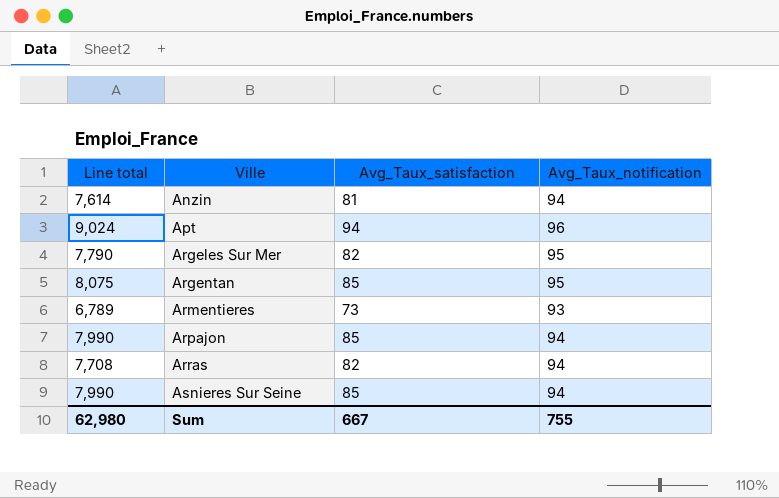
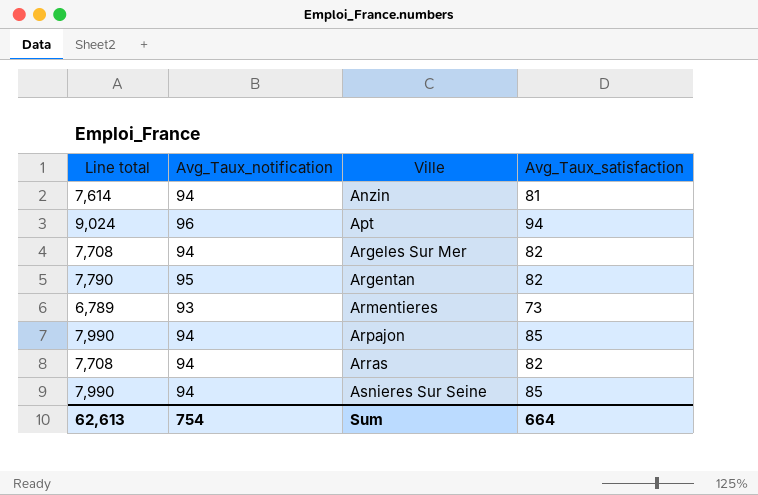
column Avg_Taux_notification | position: 4 -> 2
Argeles Sur Mer | Line total: 7,790 -> 7,708
Argeles Sur Mer | Avg_Taux_notification: 95 -> 94
Argentan | Line total: 8,075 -> 7,790
Argentan | Avg_Taux_satisfaction: 85 -> 82
Sum | Line total: 62,980 -> 62,613
Sum | Avg_Taux_notification: 755 -> 754
Sum | Avg_Taux_satisfaction: 667 -> 664

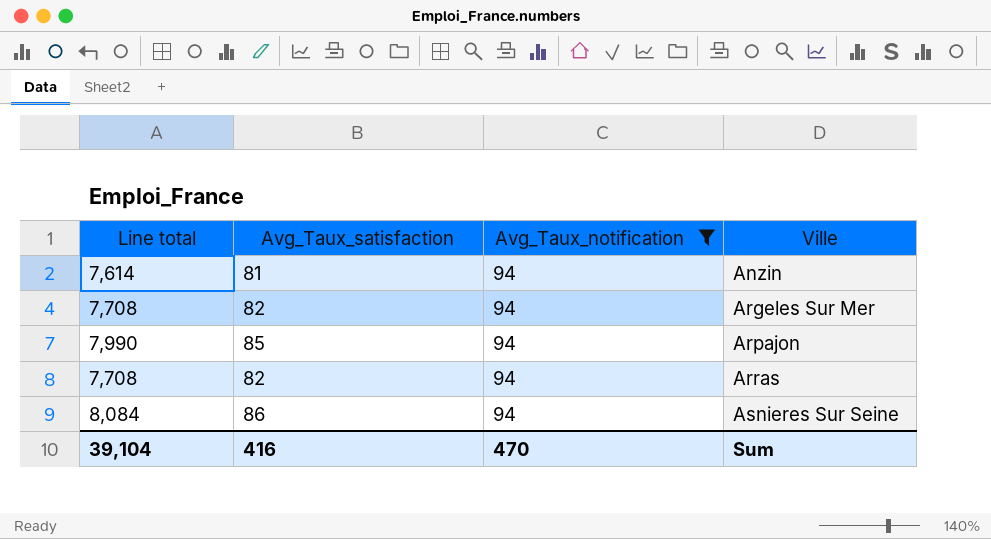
filter: none -> Avg_Taux_notification = 94
column Avg_Taux_satisfaction | position: 4 -> 2
Asnieres Sur Seine | Line total: 7,990 -> 8,084
Asnieres Sur Seine | Avg_Taux_satisfaction: 85 -> 86
Sum | Line total: 62,613 -> 39,104
Sum | Avg_Taux_satisfaction: 664 -> 416
Sum | Avg_Taux_notification: 754 -> 470

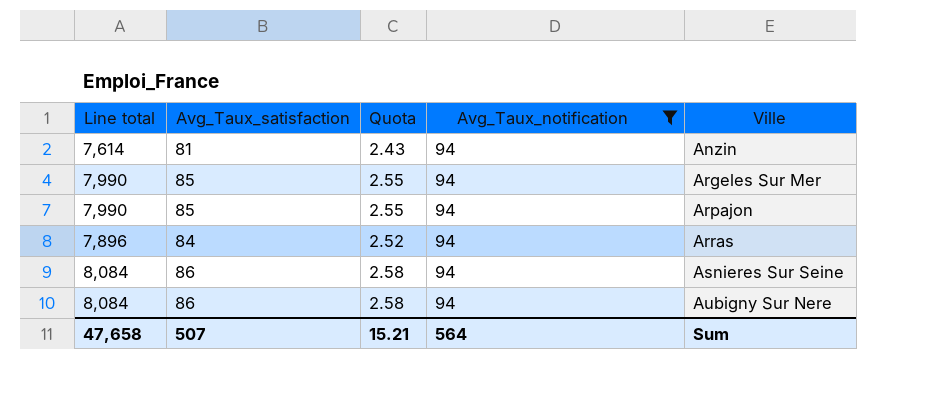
column Quota | formula: none -> [Avg_Taux_satisfaction] * 0.03
Argeles Sur Mer | Line total: 7,708 -> 7,990
Argeles Sur Mer | Avg_Taux_satisfaction: 82 -> 85
Arras | Line total: 7,708 -> 7,896
Arras | Avg_Taux_satisfaction: 82 -> 84
row Aubigny Sur Nere: none -> 8,084 | 86 | 2.58 | 94
Sum | Line total: 39,104 -> 47,658
Sum | Avg_Taux_satisfaction: 416 -> 507
Sum | Avg_Taux_notification: 470 -> 564

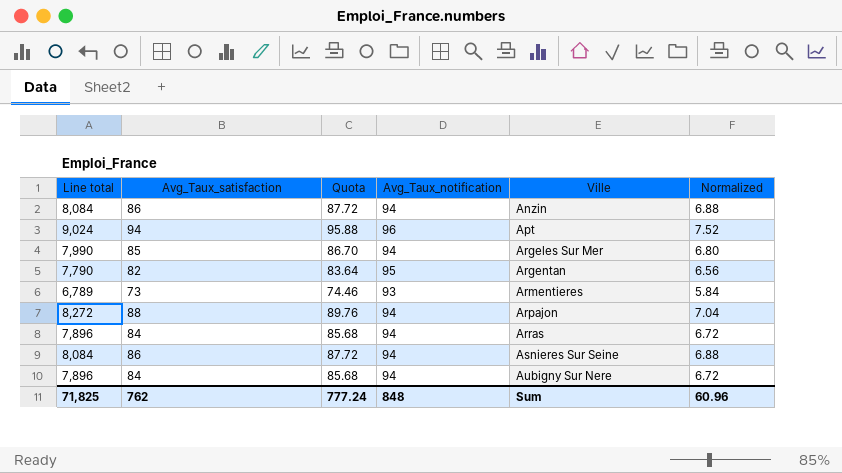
filter: Avg_Taux_notification = 94 -> none
column Quota | formula: [Avg_Taux_satisfaction] * 0.03 -> [Avg_Taux_satisfaction] * 1.02
column Normalized | formula: none -> [Avg_Taux_satisfaction] * 0.08
Anzin | Line total: 7,614 -> 8,084
Anzin | Avg_Taux_satisfaction: 81 -> 86
Arpajon | Line total: 7,990 -> 8,272
Arpajon | Avg_Taux_satisfaction: 85 -> 88
Aubigny Sur Nere | Line total: 8,084 -> 7,896
Aubigny Sur Nere | Avg_Taux_satisfaction: 86 -> 84
Sum | Line total: 47,658 -> 71,825
Sum | Avg_Taux_satisfaction: 507 -> 762
Sum | Quota: 15.21 -> 777.24
Sum | Avg_Taux_notification: 564 -> 848

